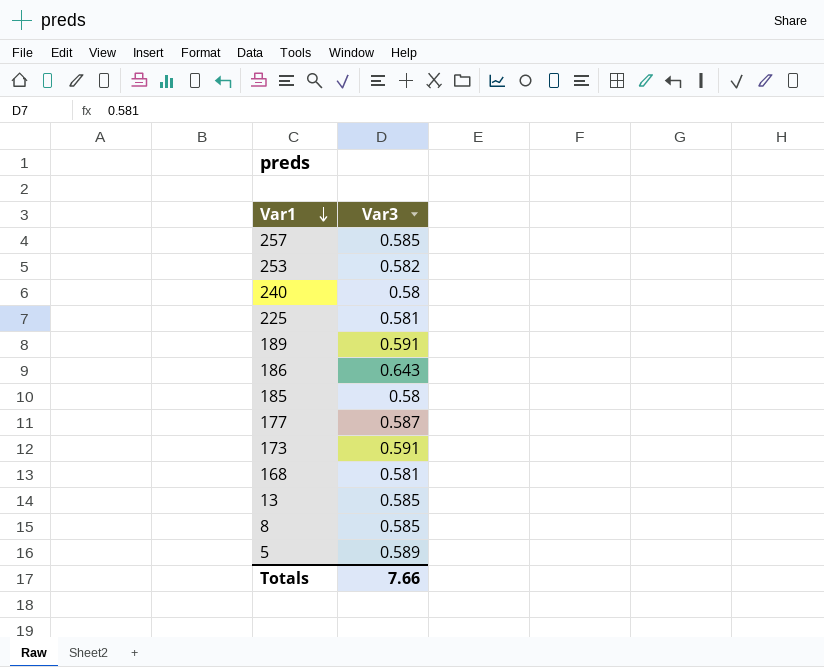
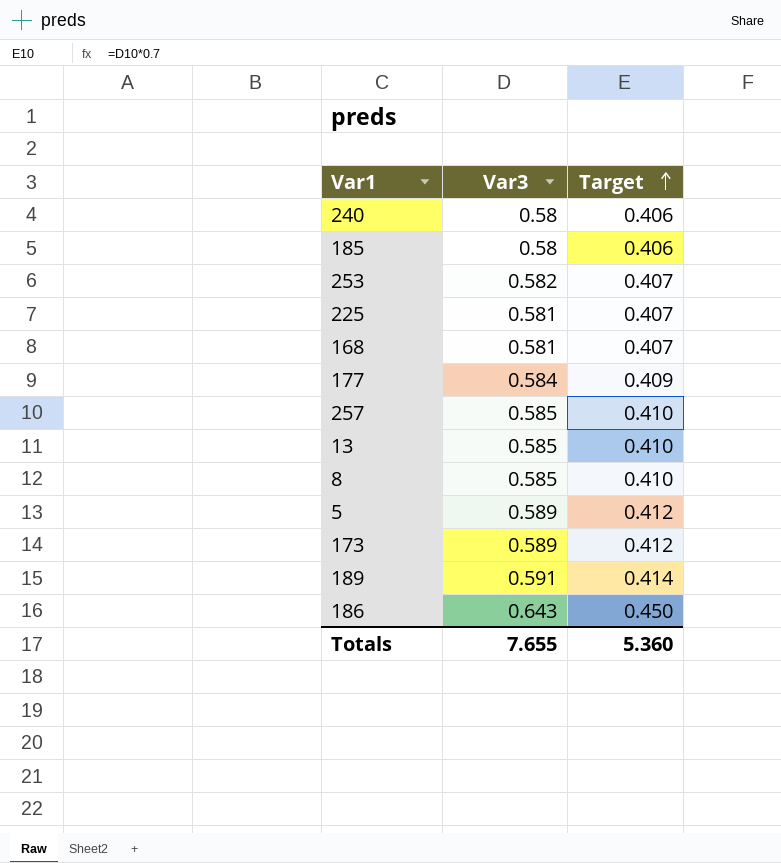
row order: Var1 descending -> Target ascending
column Target | formula: none -> [Var3] * 0.7
177 | Var3: 0.587 -> 0.584
173 | Var3: 0.591 -> 0.589
Totals | Var3: 7.66 -> 7.655

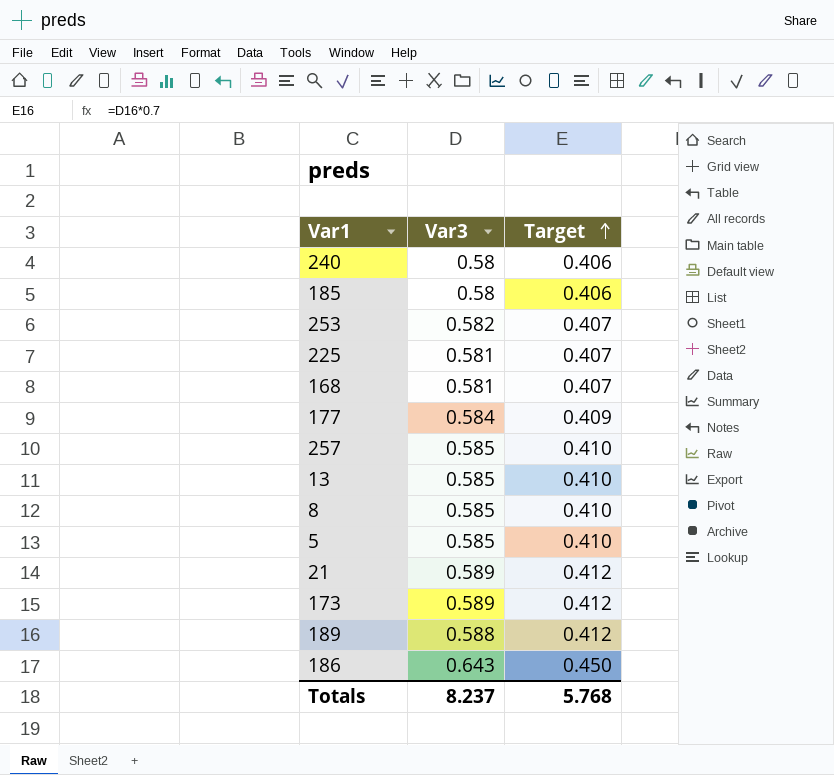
5 | Var3: 0.589 -> 0.585
5 | Target: 0.412 -> 0.410
row 21: none -> 0.589 | 0.412
189 | Var3: 0.591 -> 0.588
189 | Target: 0.414 -> 0.412
Totals | Var3: 7.655 -> 8.237
Totals | Target: 5.360 -> 5.768

